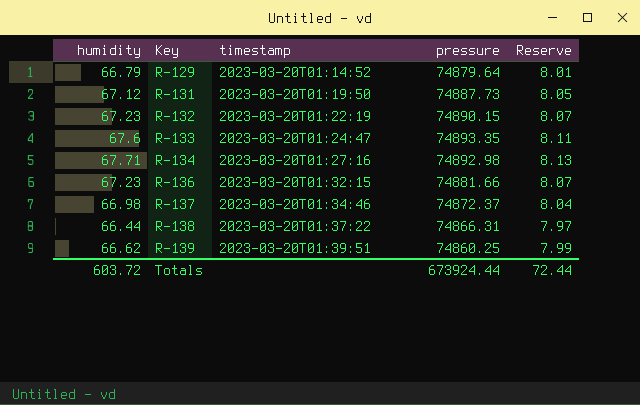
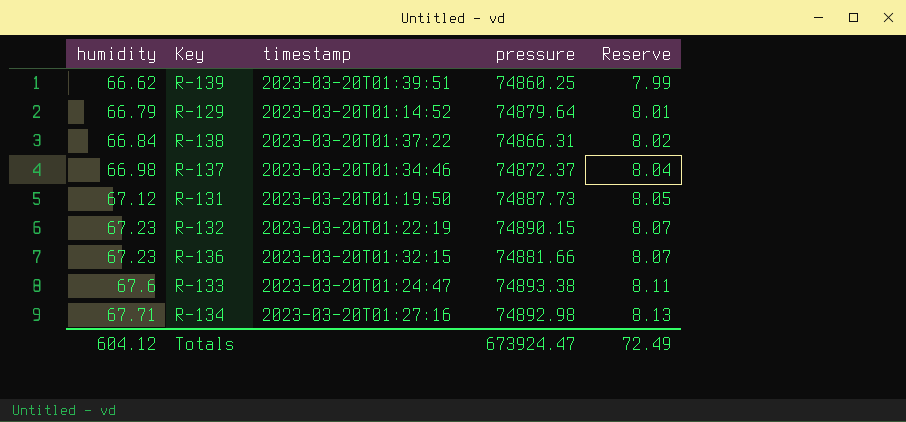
row order: Key ascending -> humidity ascending
R-138 | humidity: 66.44 -> 66.84
R-138 | Reserve: 7.97 -> 8.02
R-133 | pressure: 74893.35 -> 74893.38
Totals | humidity: 603.72 -> 604.12
Totals | pressure: 673924.44 -> 673924.47
Totals | Reserve: 72.44 -> 72.49

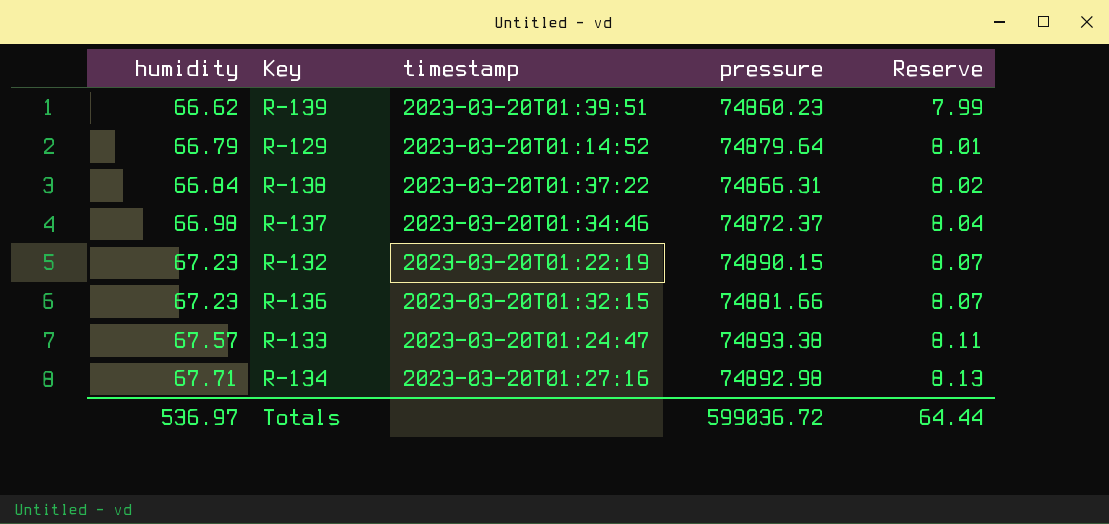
row R-131: 67.12 | 2023-03-20T01:19:50 | 74887.73 | 8.05 -> none
R-139 | pressure: 74860.25 -> 74860.23
R-133 | humidity: 67.6 -> 67.57
Totals | humidity: 604.12 -> 536.97
Totals | pressure: 673924.47 -> 599036.72
Totals | Reserve: 72.49 -> 64.44

